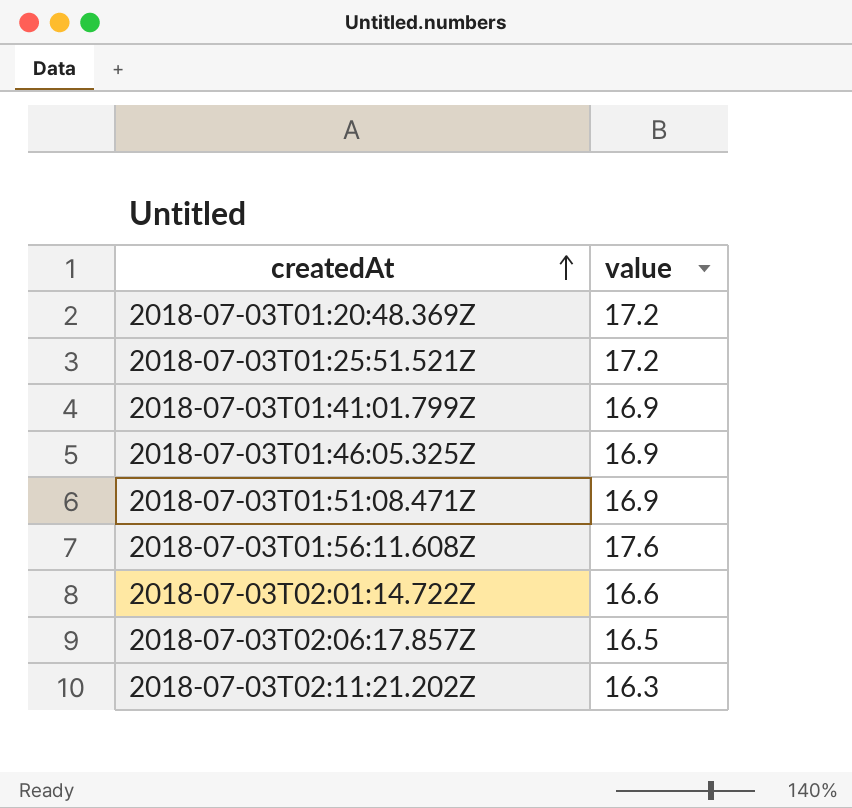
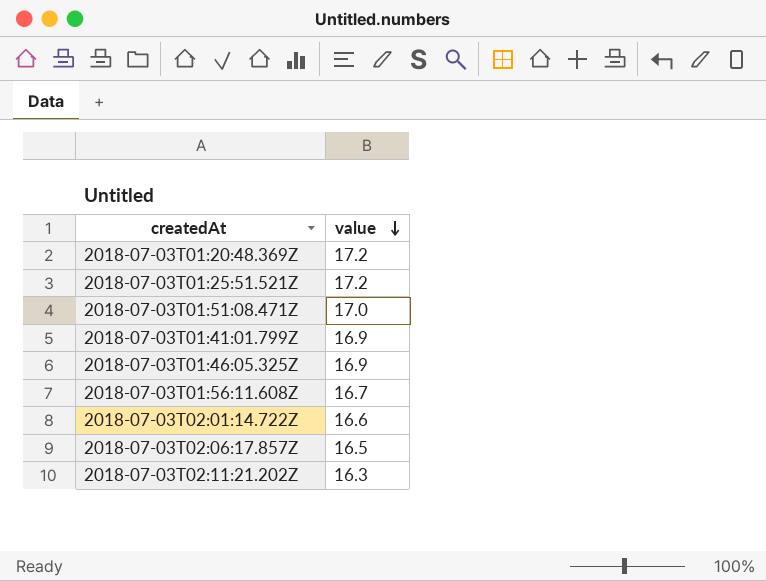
row order: createdAt ascending -> value descending
2018-07-03T01:51:08.471Z | value: 16.9 -> 17.0
2018-07-03T01:56:11.608Z | value: 17.6 -> 16.7

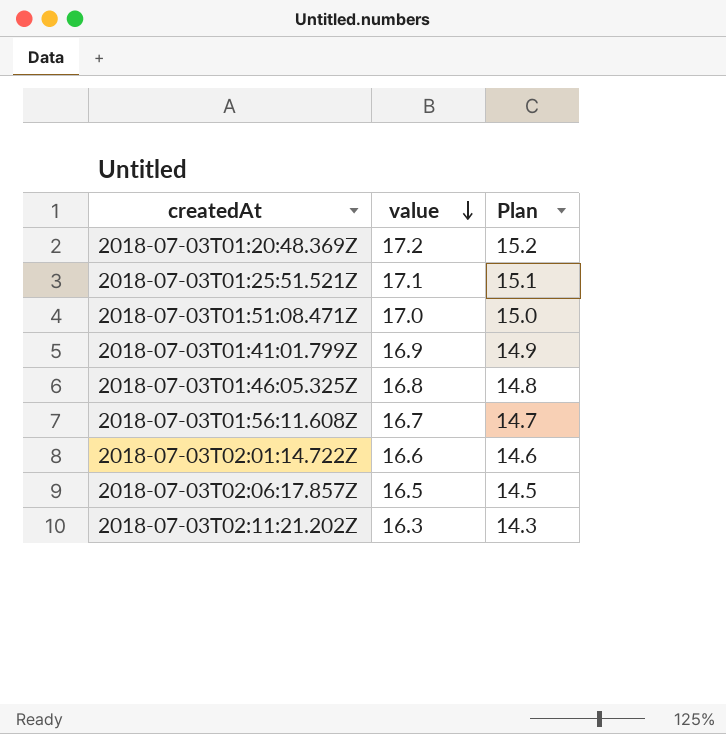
column Plan | formula: none -> [value] - 2
2018-07-03T01:25:51.521Z | value: 17.2 -> 17.1
2018-07-03T01:46:05.325Z | value: 16.9 -> 16.8

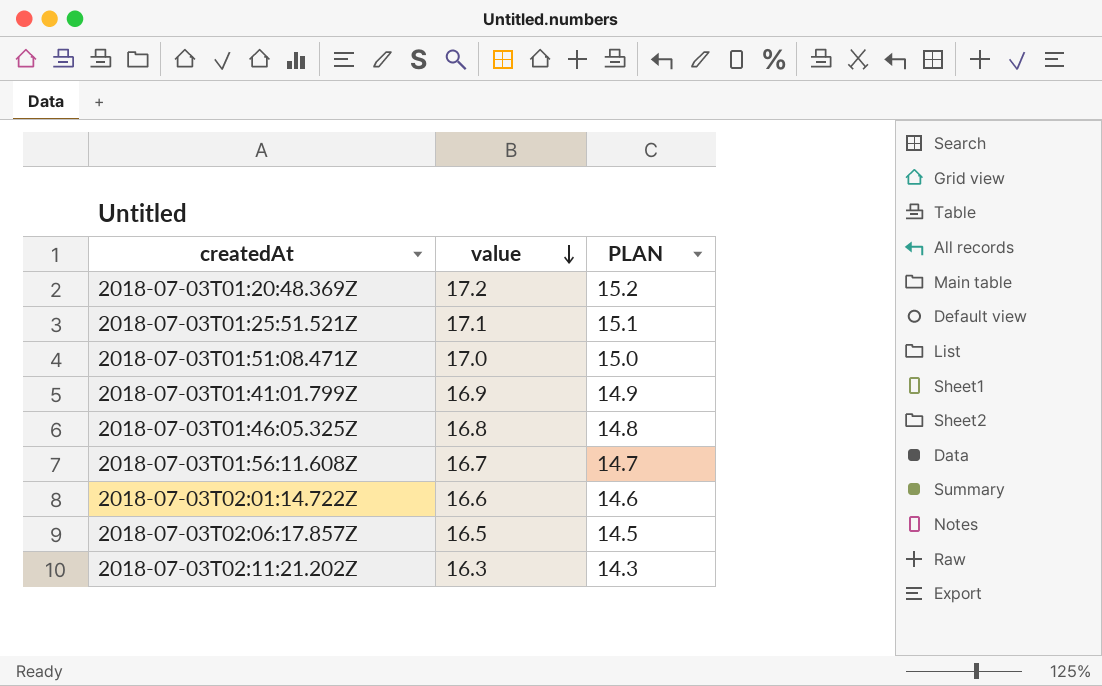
column name: Plan -> PLAN

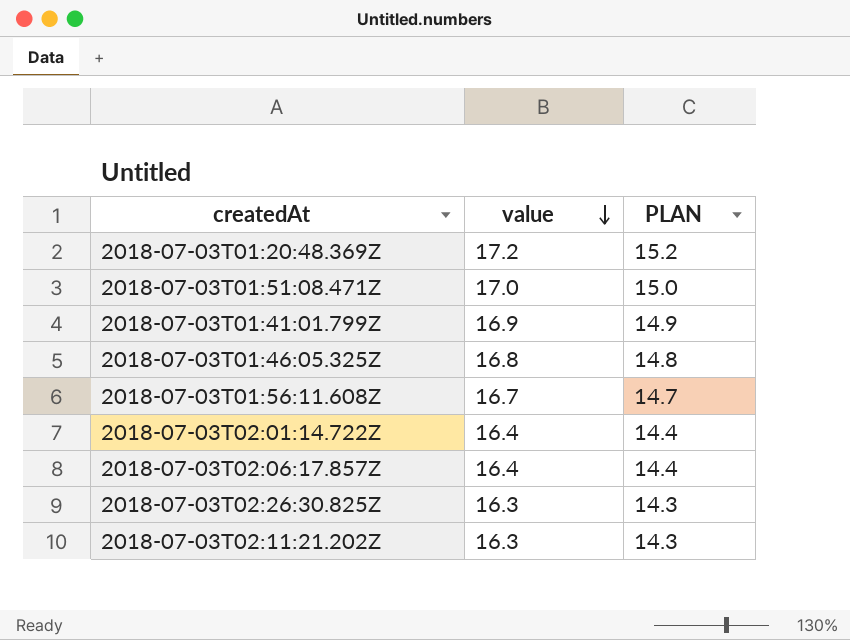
row 2018-07-03T01:25:51.521Z: 17.1 | 15.1 -> none
2018-07-03T02:01:14.722Z | value: 16.6 -> 16.4
2018-07-03T02:01:14.722Z | PLAN: 14.6 -> 14.4
2018-07-03T02:06:17.857Z | value: 16.5 -> 16.4
2018-07-03T02:06:17.857Z | PLAN: 14.5 -> 14.4
row 2018-07-03T02:26:30.825Z: none -> 16.3 | 14.3

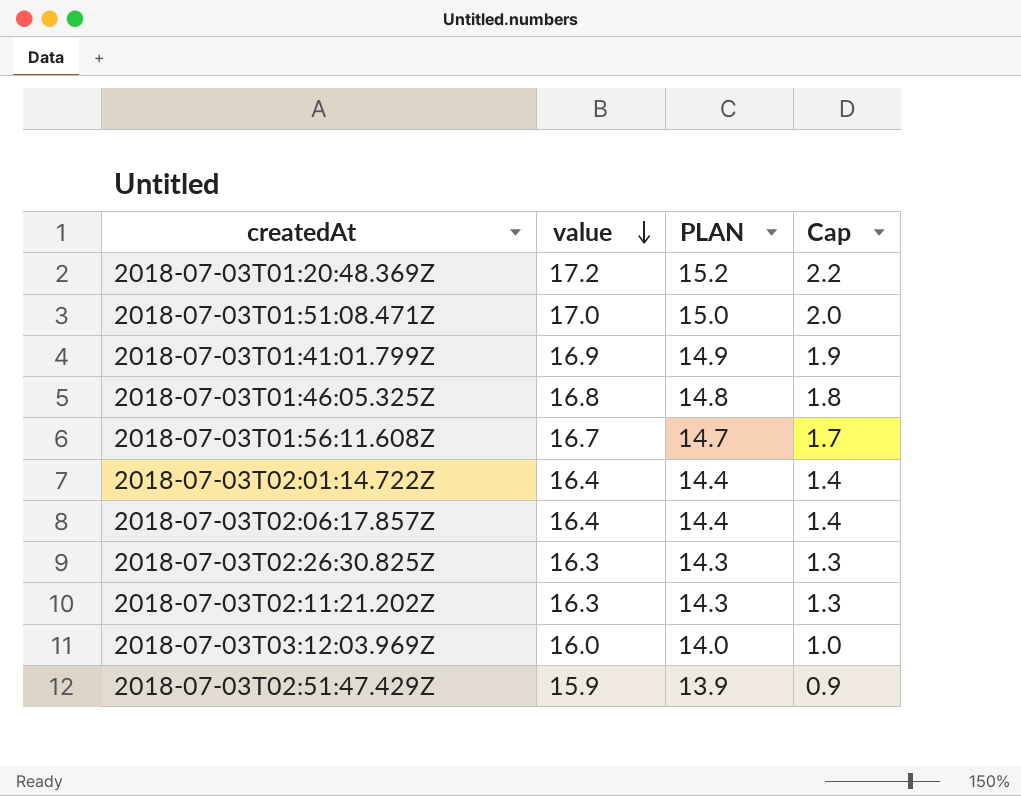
column Cap | formula: none -> [value] - 15
row 2018-07-03T03:12:03.969Z: none -> 16.0 | 14.0 | 1.0
row 2018-07-03T02:51:47.429Z: none -> 15.9 | 13.9 | 0.9

